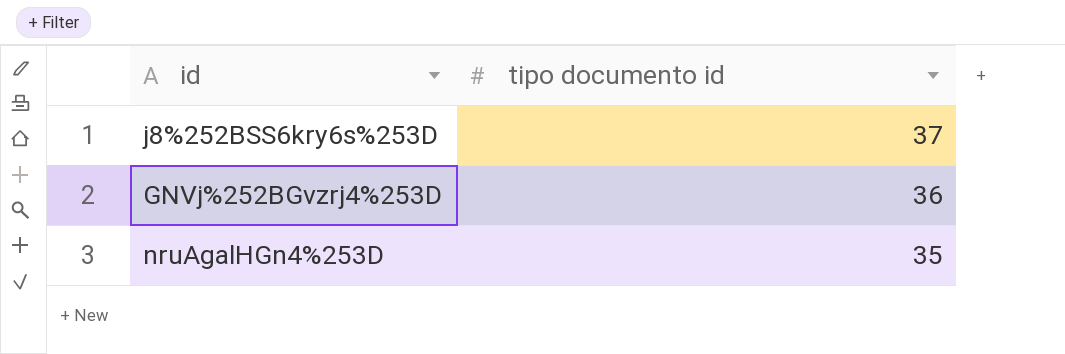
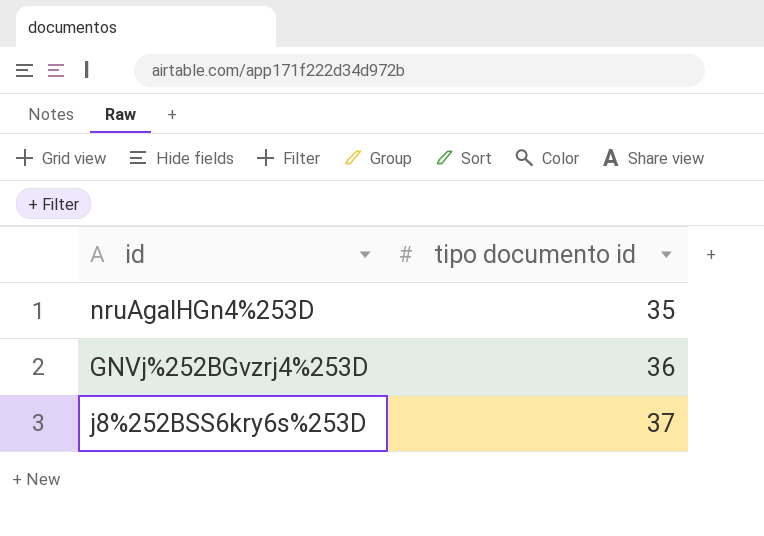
row order: tipo documento id descending -> tipo documento id ascending

